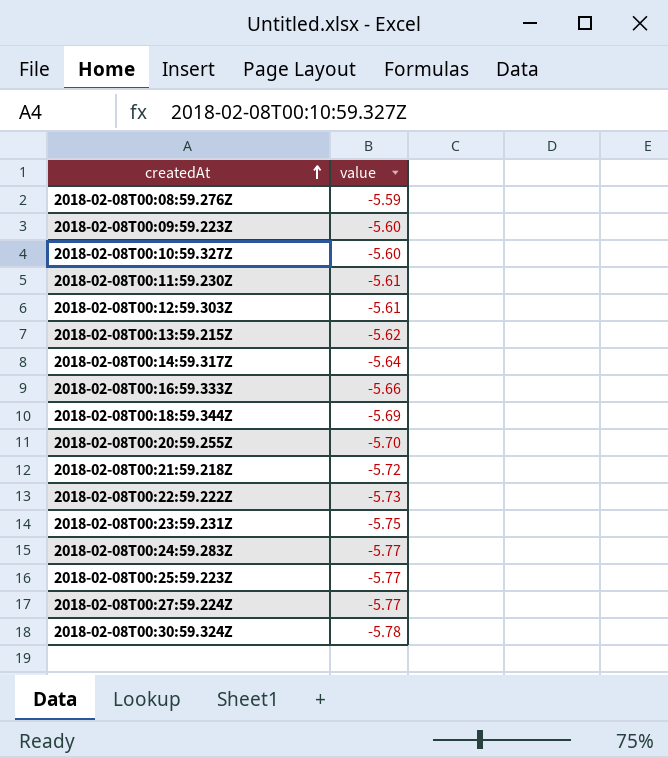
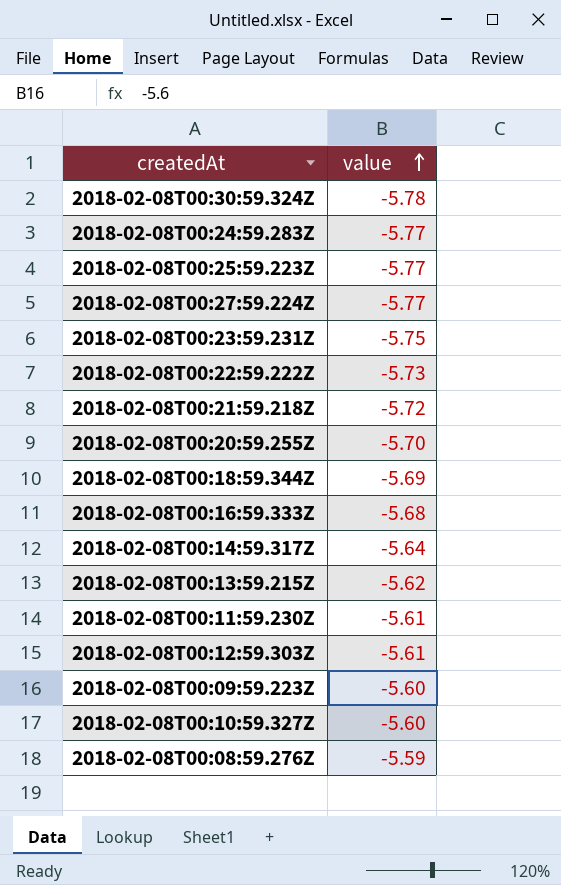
row order: createdAt ascending -> value ascending
2018-02-08T00:16:59.333Z | value: -5.66 -> -5.68

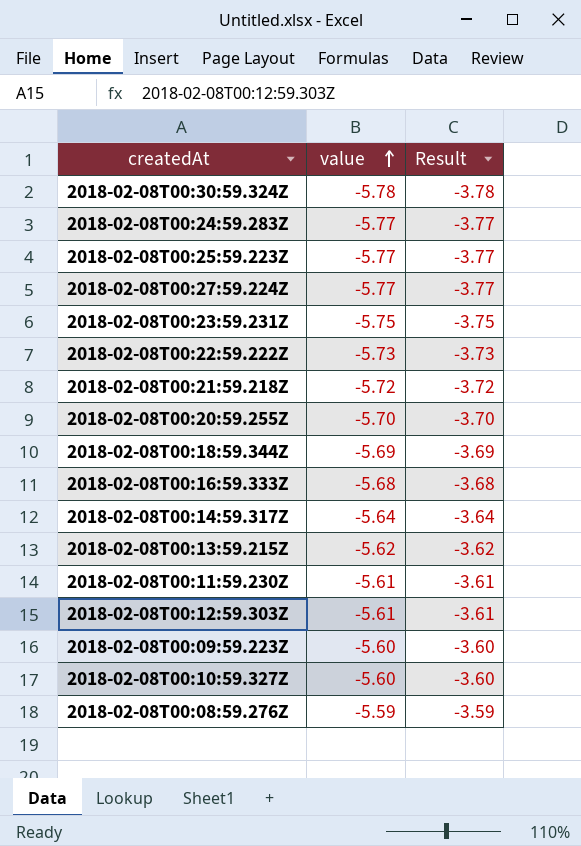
column Result | formula: none -> [value] + 2

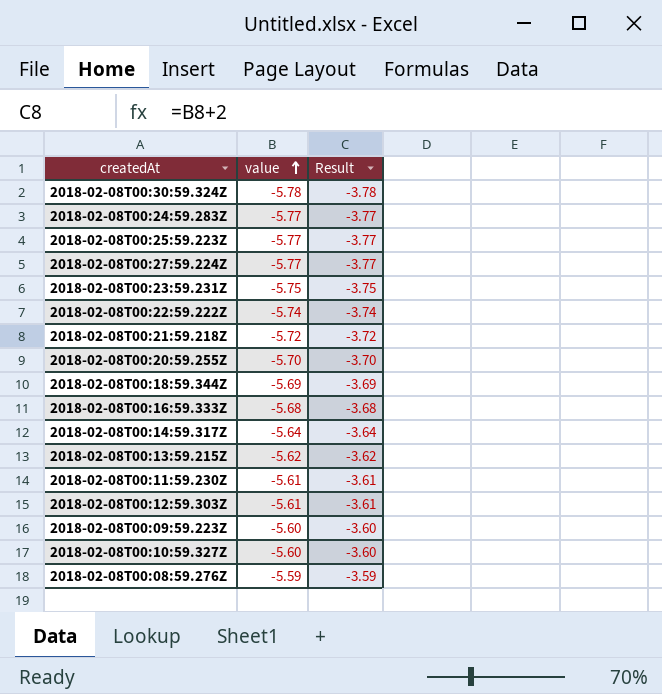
2018-02-08T00:22:59.222Z | value: -5.73 -> -5.74
2018-02-08T00:22:59.222Z | Result: -3.73 -> -3.74

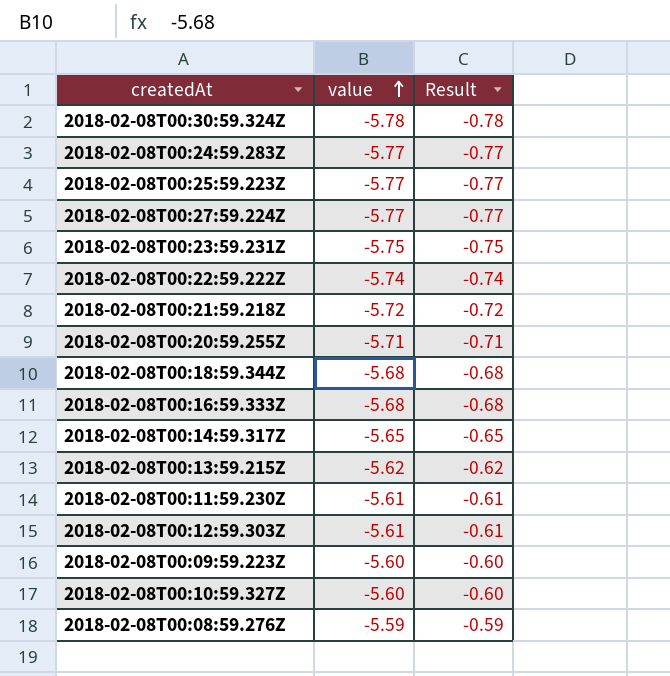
column Result | formula: [value] + 2 -> [value] + 5
2018-02-08T00:20:59.255Z | value: -5.70 -> -5.71
2018-02-08T00:18:59.344Z | value: -5.69 -> -5.68
2018-02-08T00:14:59.317Z | value: -5.64 -> -5.65

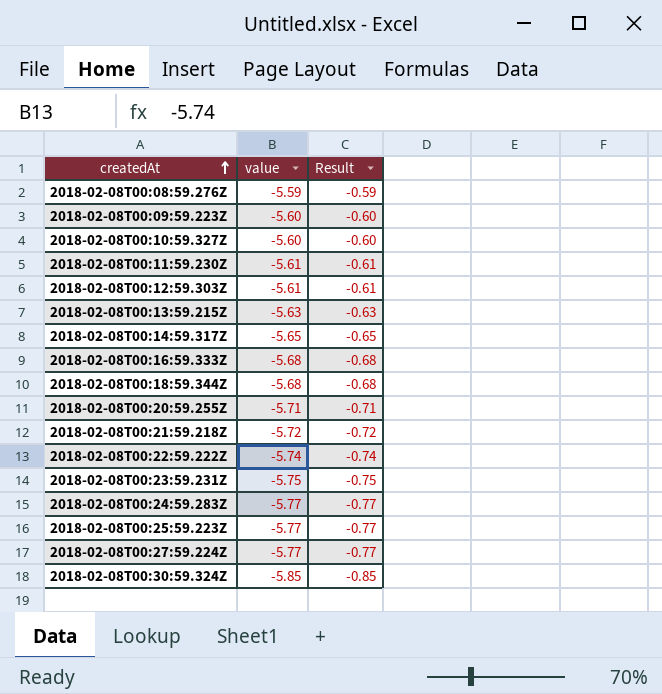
row order: value ascending -> createdAt ascending
2018-02-08T00:13:59.215Z | value: -5.62 -> -5.63
2018-02-08T00:13:59.215Z | Result: -0.62 -> -0.63
2018-02-08T00:30:59.324Z | value: -5.78 -> -5.85
2018-02-08T00:30:59.324Z | Result: -0.78 -> -0.85

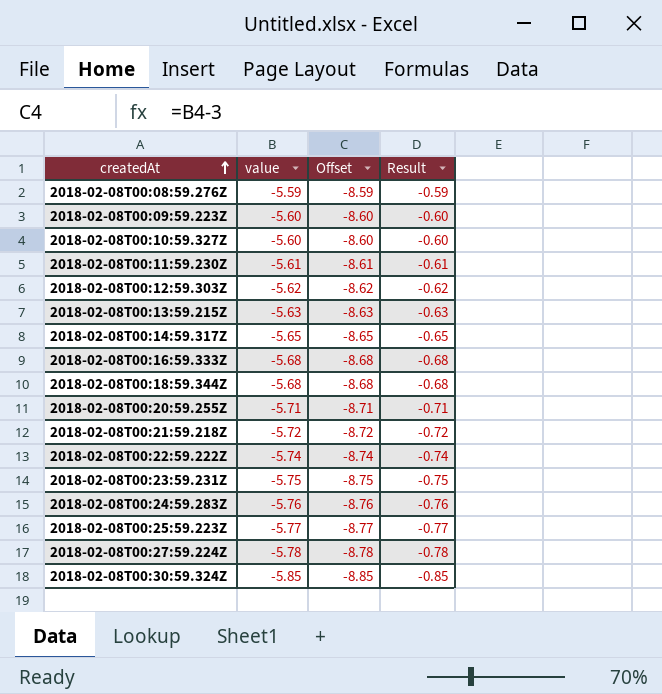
column Offset | formula: none -> [value] - 3
2018-02-08T00:12:59.303Z | value: -5.61 -> -5.62
2018-02-08T00:12:59.303Z | Result: -0.61 -> -0.62
2018-02-08T00:24:59.283Z | value: -5.77 -> -5.76
2018-02-08T00:24:59.283Z | Result: -0.77 -> -0.76
2018-02-08T00:27:59.224Z | value: -5.77 -> -5.78
2018-02-08T00:27:59.224Z | Result: -0.77 -> -0.78

